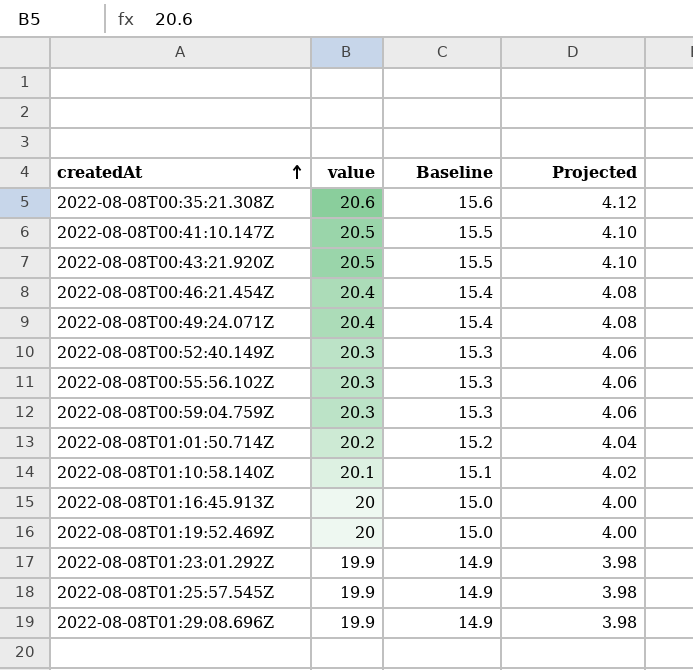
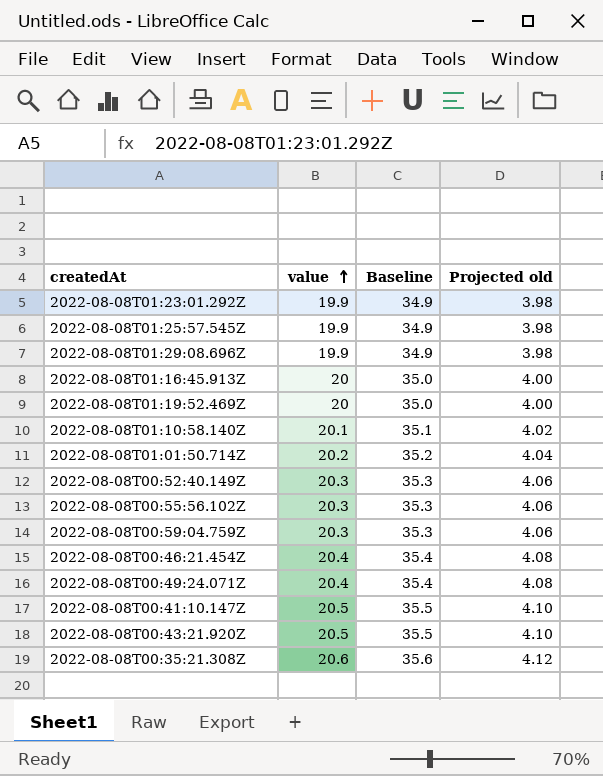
row order: createdAt ascending -> value ascending
column Baseline | formula: [value] - 5 -> [value] + 15
column name: Projected -> Projected old

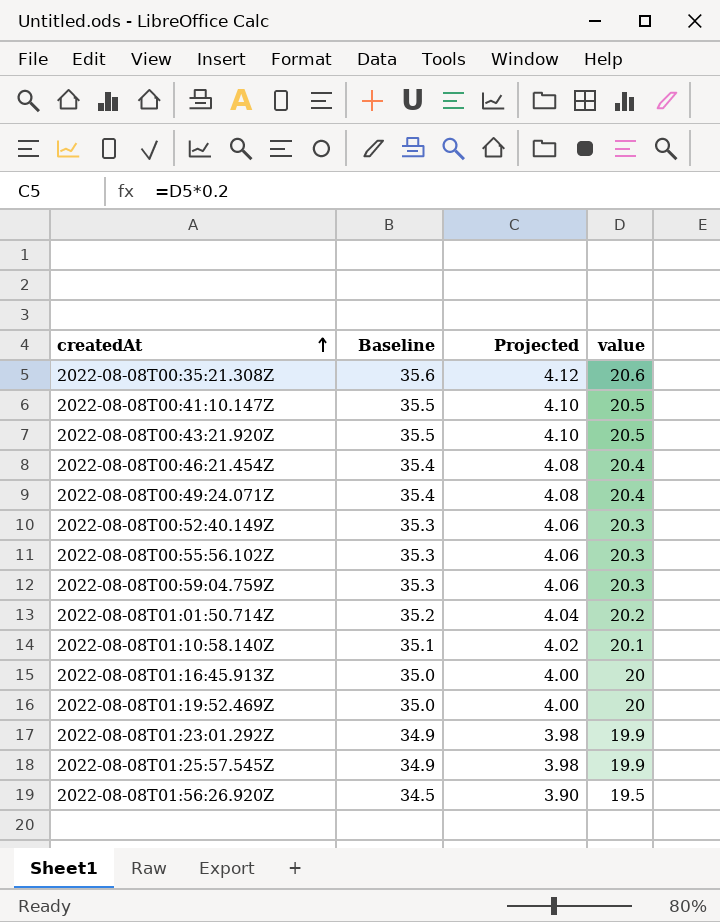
row order: value ascending -> createdAt ascending
column name: Projected old -> Projected
column value | position: 2 -> 4
row 2022-08-08T01:29:08.696Z: 19.9 | 34.9 | 3.98 -> none
row 2022-08-08T01:56:26.920Z: none -> 34.5 | 3.90 | 19.5

